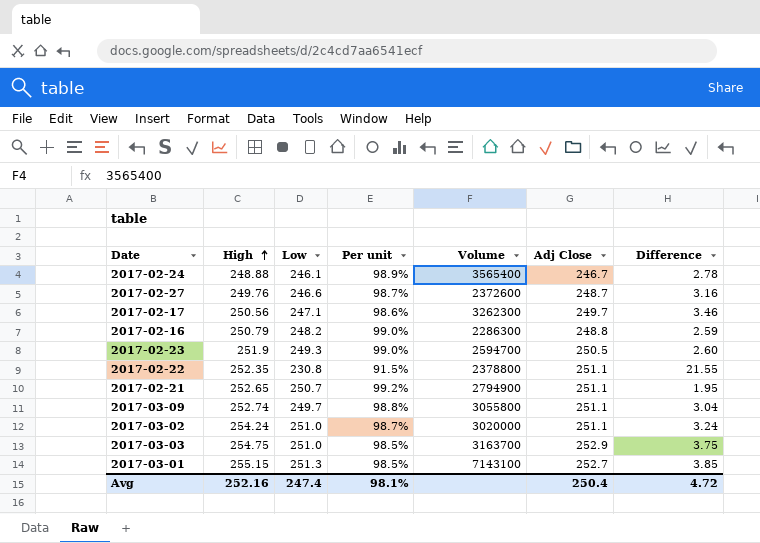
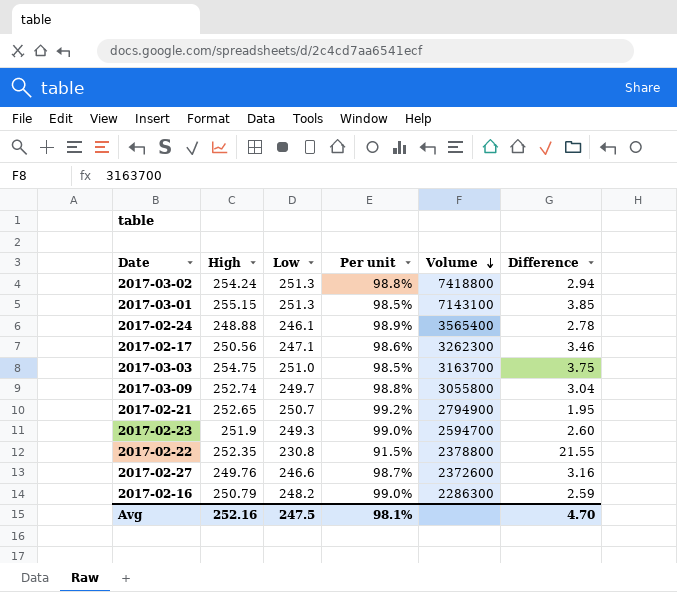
row order: High ascending -> Volume descending
column Adj Close | position: 6 -> none
2017-03-02 | Low: 251.0 -> 251.3
2017-03-02 | Per unit: 98.7% -> 98.8%
2017-03-02 | Volume: 3020000 -> 7418800
2017-03-02 | Difference: 3.24 -> 2.94
Avg | Low: 247.4 -> 247.5
Avg | Difference: 4.72 -> 4.70

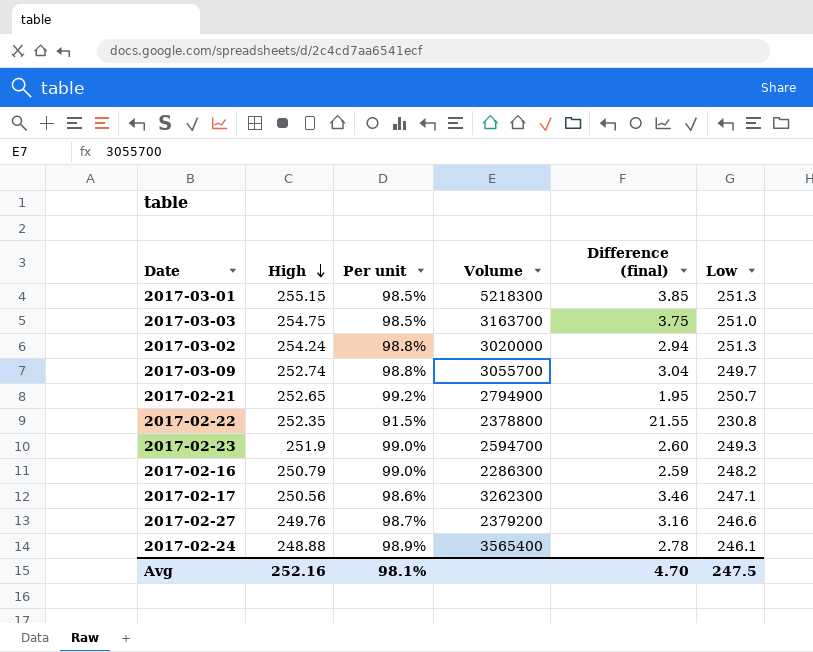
row order: Volume descending -> High descending
column name: Difference -> Difference (final)
column Low | position: 3 -> 6
2017-03-01 | Volume: 7143100 -> 5218300
2017-03-02 | Volume: 7418800 -> 3020000
2017-03-09 | Volume: 3055800 -> 3055700
2017-02-27 | Volume: 2372600 -> 2379200

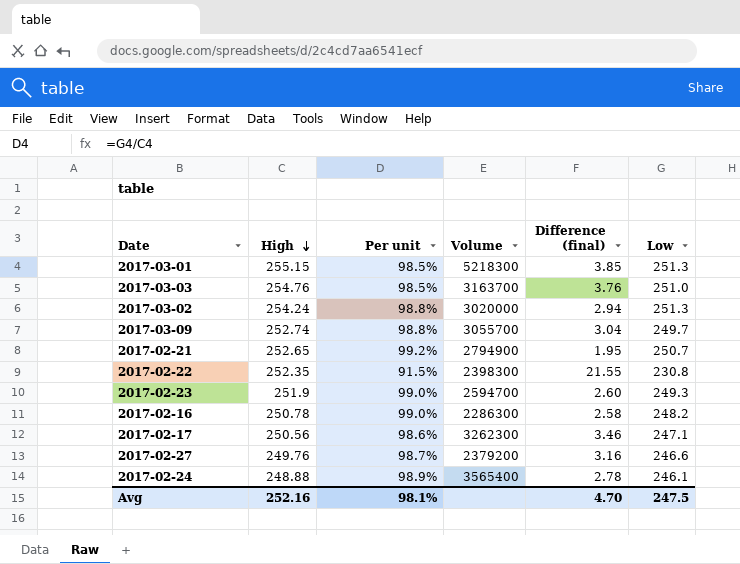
2017-03-03 | High: 254.75 -> 254.76
2017-03-03 | Difference (final): 3.75 -> 3.76
2017-02-22 | Volume: 2378800 -> 2398300
2017-02-16 | High: 250.79 -> 250.78
2017-02-16 | Difference (final): 2.59 -> 2.58

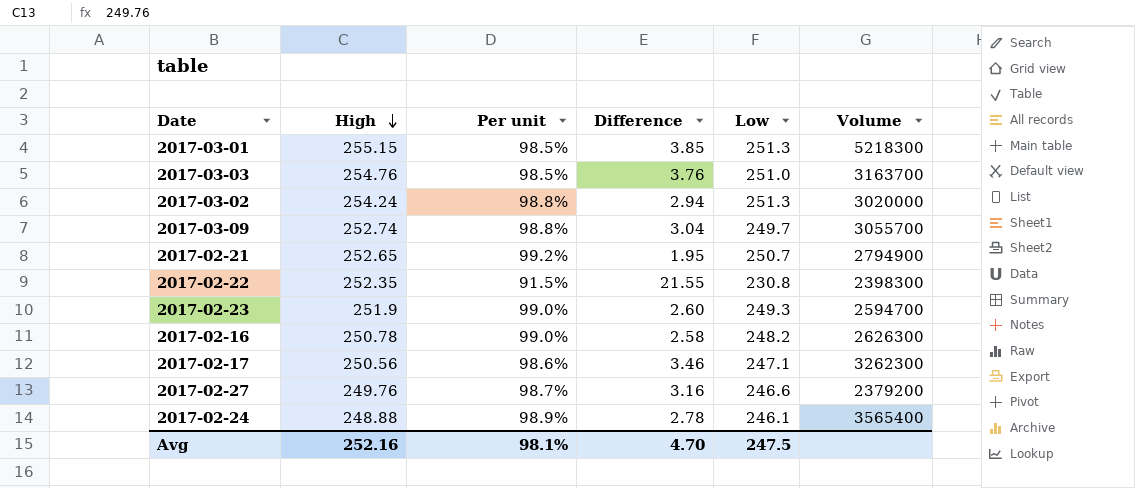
column name: Difference (final) -> Difference
column Volume | position: 4 -> 6
2017-02-16 | Volume: 2286300 -> 2626300

